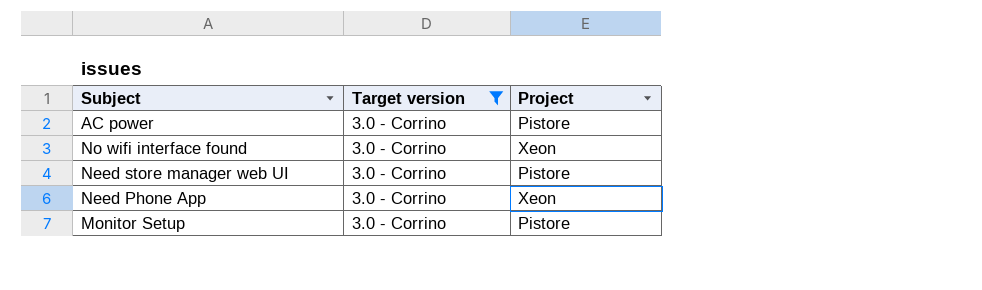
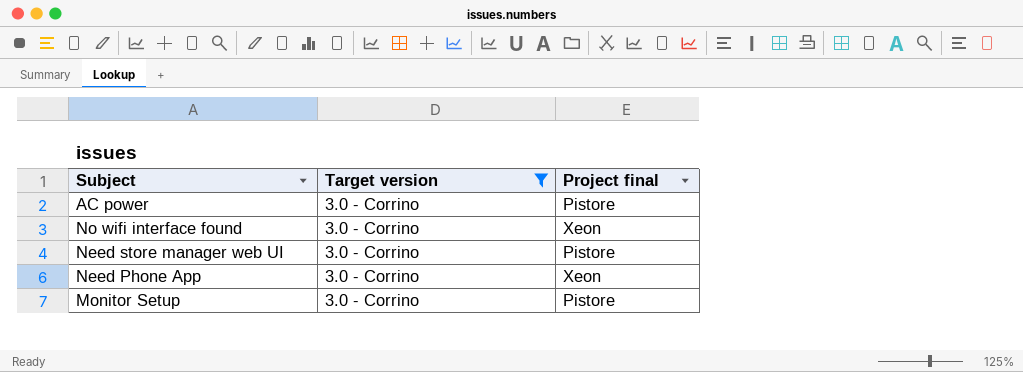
column name: Project -> Project final

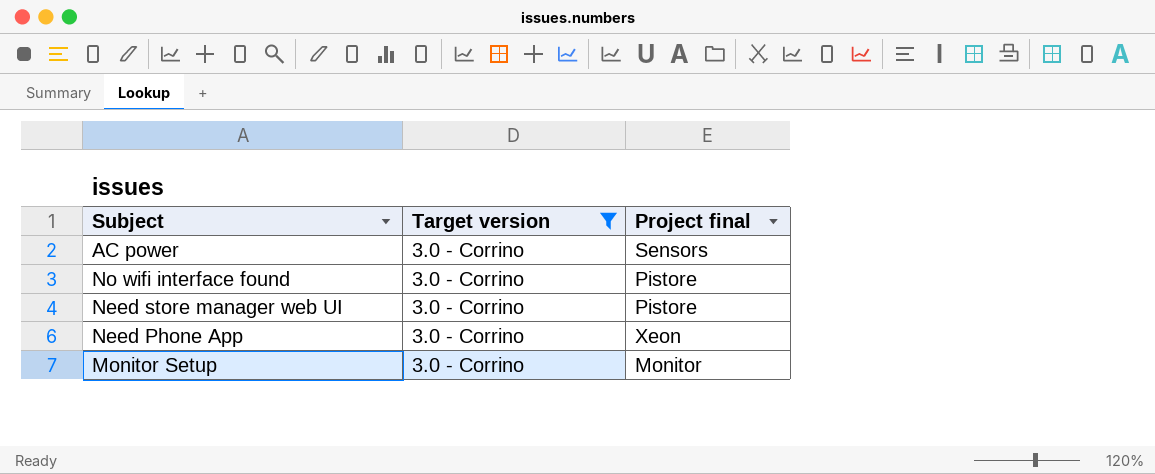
AC power | Project final: Pistore -> Sensors
No wifi interface found | Project final: Xeon -> Pistore
Monitor Setup | Project final: Pistore -> Monitor

